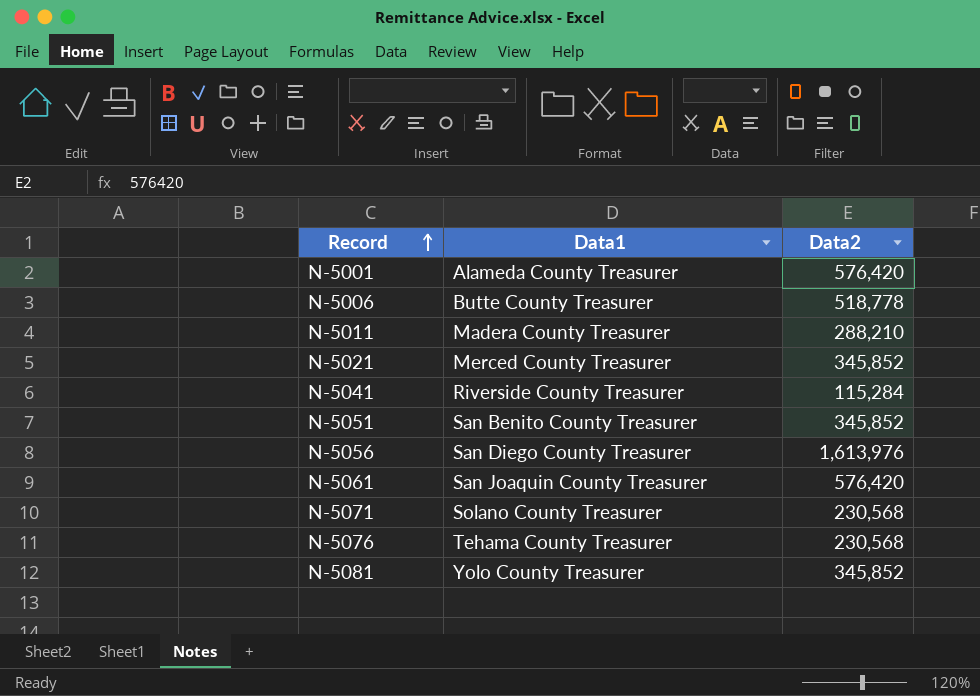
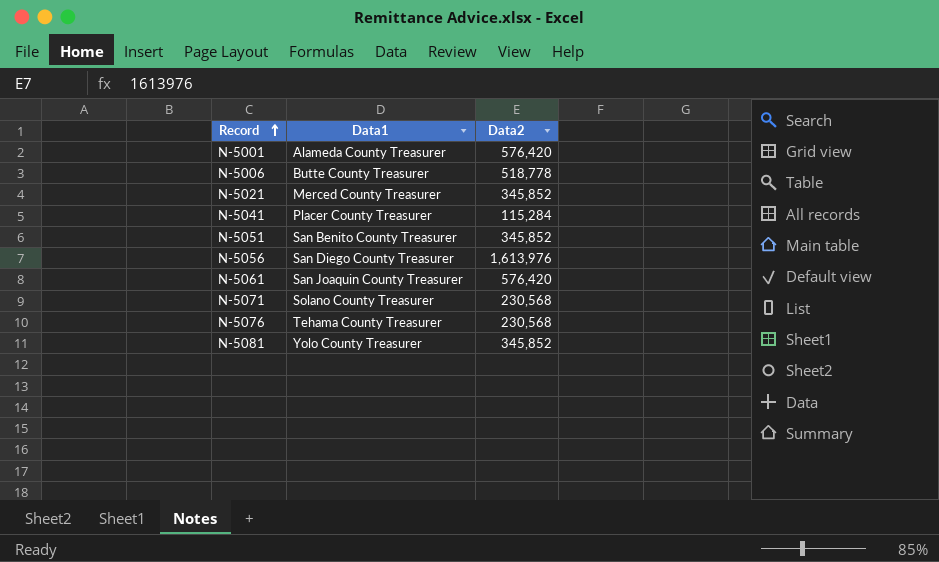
row N-5011: Madera County Treasurer | 288,210 -> none
N-5041 | Data1: Riverside County Treasurer -> Placer County Treasurer

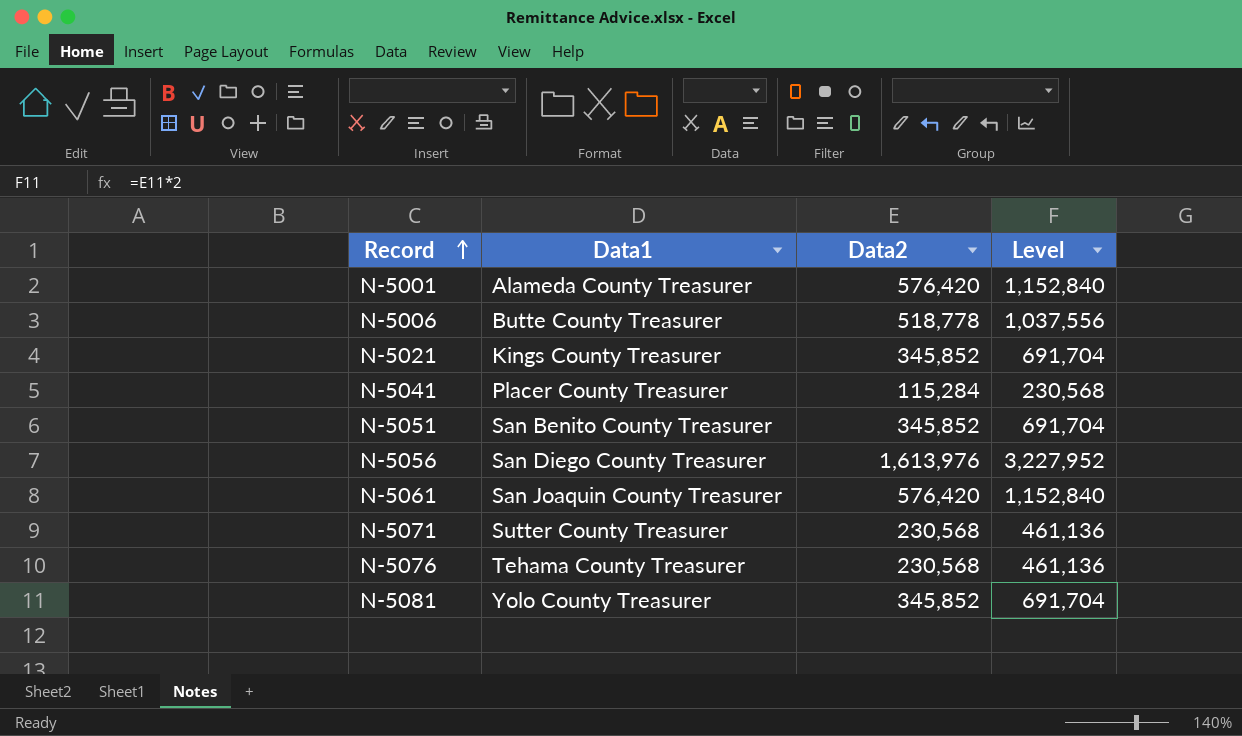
column Level | formula: none -> [Data2] * 2
N-5021 | Data1: Merced County Treasurer -> Kings County Treasurer
N-5071 | Data1: Solano County Treasurer -> Sutter County Treasurer

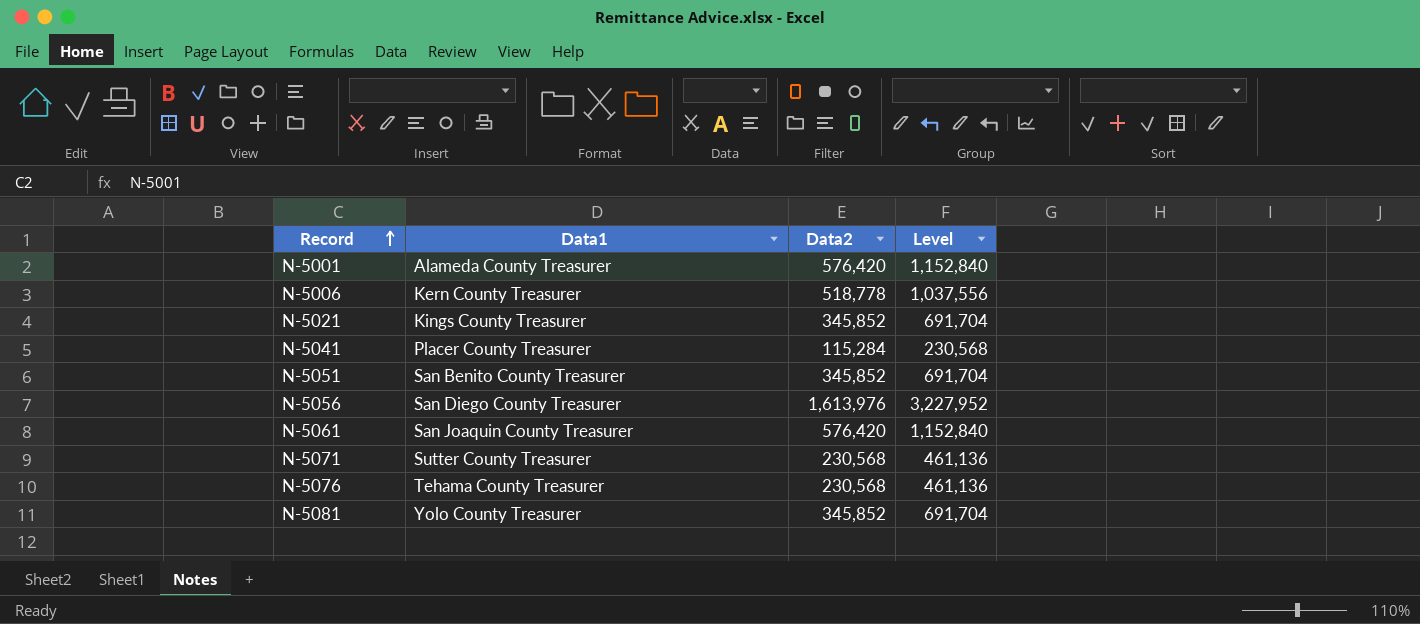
N-5006 | Data1: Butte County Treasurer -> Kern County Treasurer

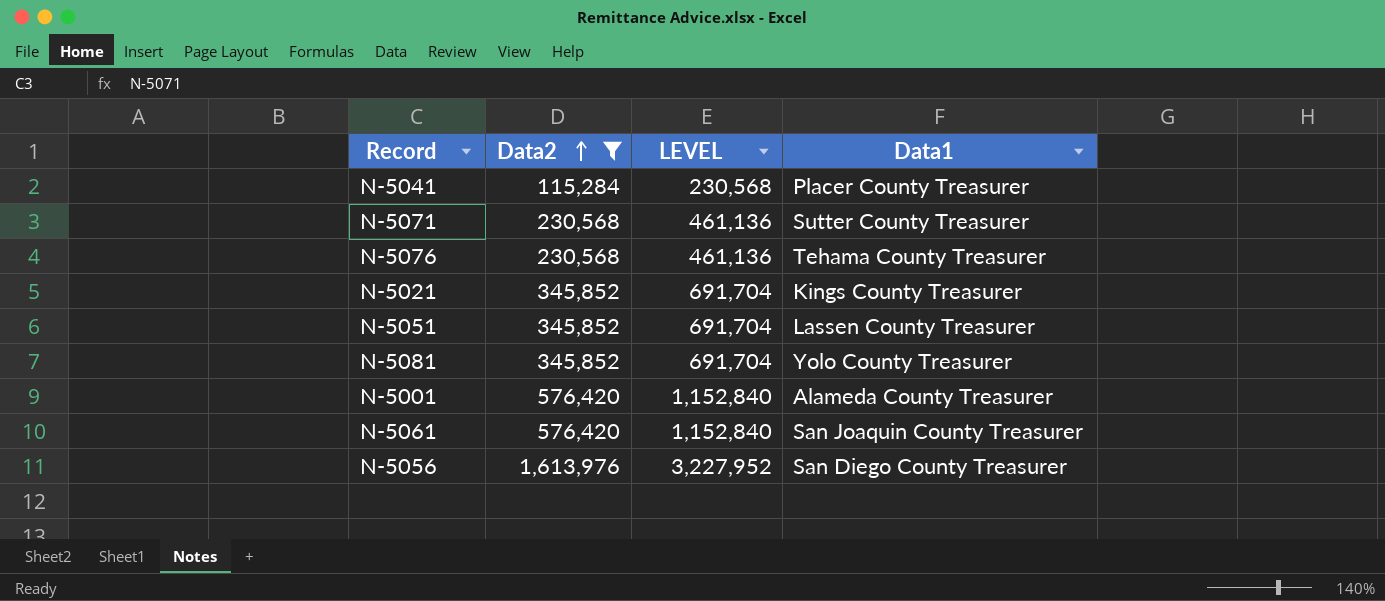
filter: none -> Data2 != 518,778
row order: Record ascending -> Data2 ascending
column name: Level -> LEVEL
column Data1 | position: 2 -> 4
N-5051 | Data1: San Benito County Treasurer -> Lassen County Treasurer

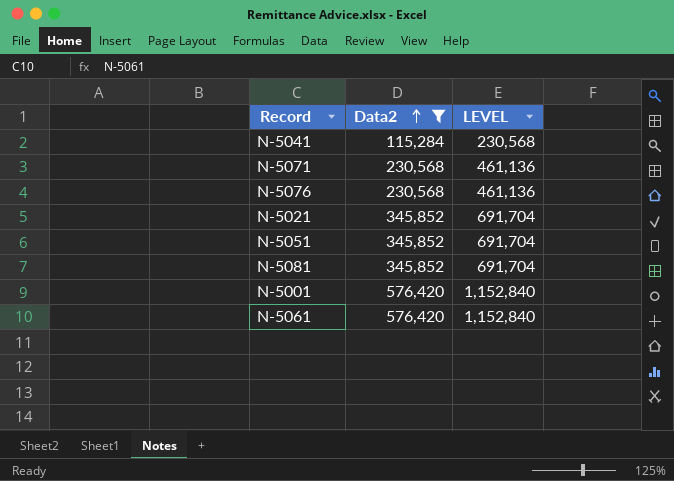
column Data1 | position: 4 -> none
row N-5056: 1,613,976 | 3,227,952 | San Diego County Treasurer -> none

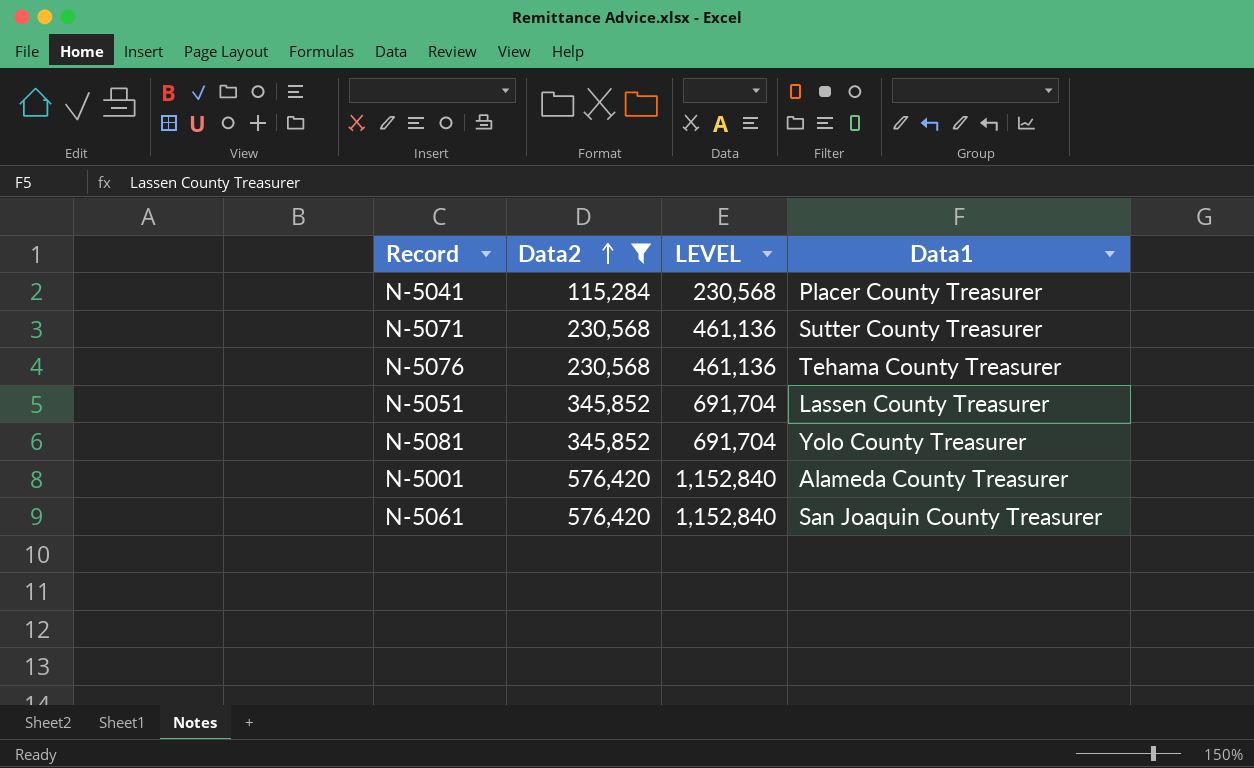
column Data1 | position: none -> 4
row N-5021: 345,852 | 691,704 -> none

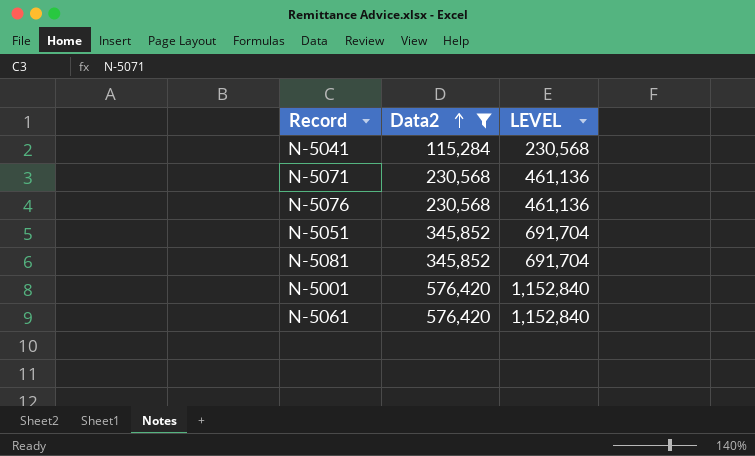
column Data1 | position: 4 -> none

